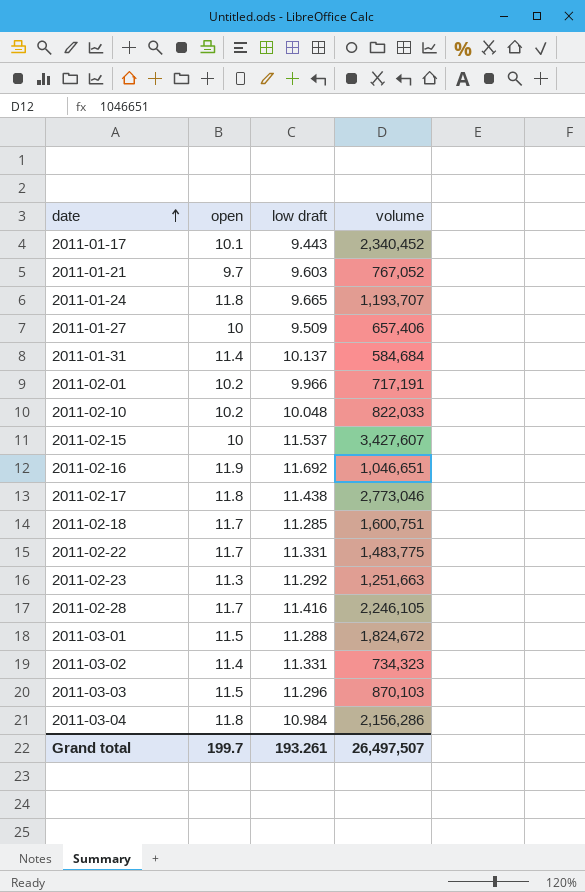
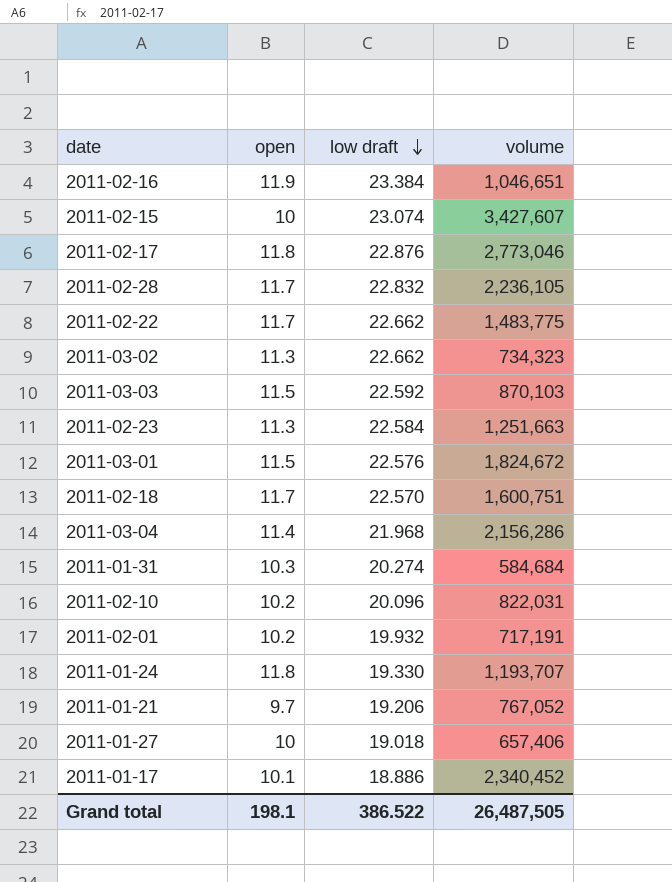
row order: date ascending -> low draft descending
2011-02-16 | low draft: 11.692 -> 23.384
2011-02-15 | low draft: 11.537 -> 23.074
2011-02-17 | low draft: 11.438 -> 22.876
2011-02-28 | low draft: 11.416 -> 22.832
2011-02-28 | volume: 2,246,105 -> 2,236,105
2011-02-22 | low draft: 11.331 -> 22.662
2011-03-02 | open: 11.4 -> 11.3
2011-03-02 | low draft: 11.331 -> 22.662
2011-03-03 | low draft: 11.296 -> 22.592
2011-02-23 | low draft: 11.292 -> 22.584
2011-03-01 | low draft: 11.288 -> 22.576
2011-02-18 | low draft: 11.285 -> 22.570
2011-03-04 | open: 11.8 -> 11.4
2011-03-04 | low draft: 10.984 -> 21.968
2011-01-31 | open: 11.4 -> 10.3
2011-01-31 | low draft: 10.137 -> 20.274
2011-02-10 | low draft: 10.048 -> 20.096
2011-02-10 | volume: 822,033 -> 822,031
2011-02-01 | low draft: 9.966 -> 19.932
2011-01-24 | low draft: 9.665 -> 19.330
2011-01-21 | low draft: 9.603 -> 19.206
2011-01-27 | low draft: 9.509 -> 19.018
2011-01-17 | low draft: 9.443 -> 18.886
Grand total | open: 199.7 -> 198.1
Grand total | low draft: 193.261 -> 386.522
Grand total | volume: 26,497,507 -> 26,487,505

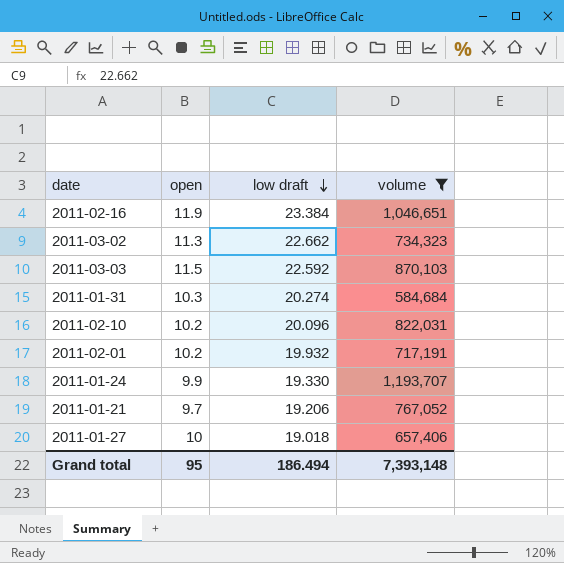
filter: none -> volume <= 1,193,707
2011-01-24 | open: 11.8 -> 9.9
Grand total | open: 198.1 -> 95
Grand total | low draft: 386.522 -> 186.494
Grand total | volume: 26,487,505 -> 7,393,148

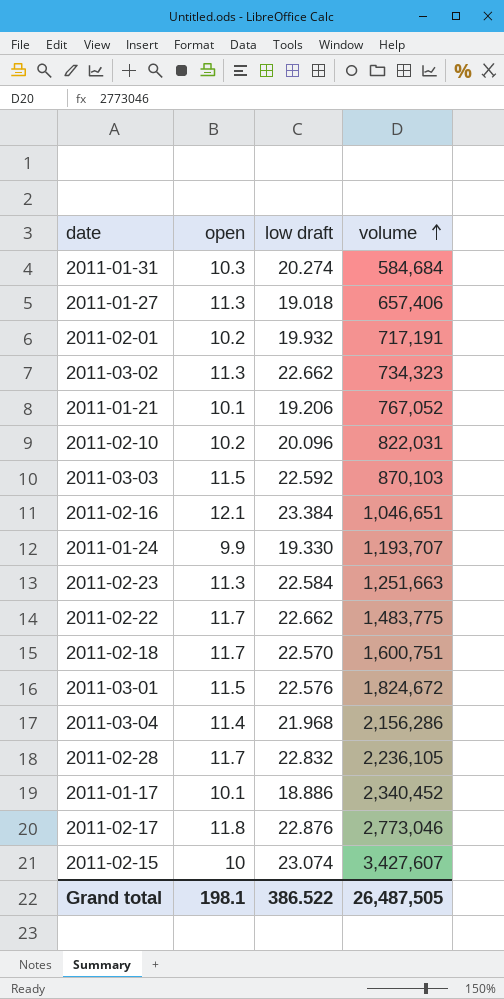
filter: volume <= 1,193,707 -> none
row order: low draft descending -> volume ascending
2011-01-27 | open: 10 -> 11.3
2011-01-21 | open: 9.7 -> 10.1
2011-02-16 | open: 11.9 -> 12.1
Grand total | open: 95 -> 198.1
Grand total | low draft: 186.494 -> 386.522
Grand total | volume: 7,393,148 -> 26,487,505

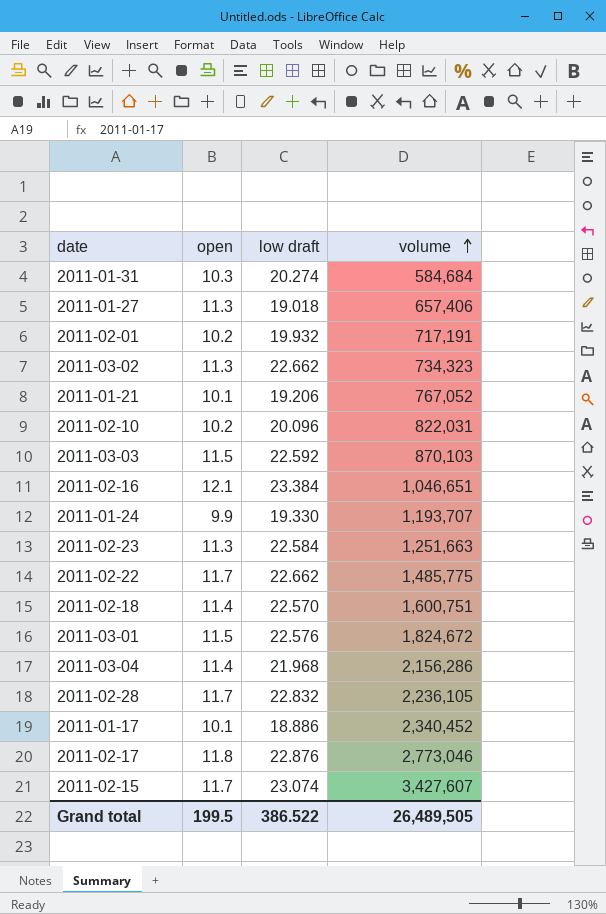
2011-02-22 | volume: 1,483,775 -> 1,485,775
2011-02-18 | open: 11.7 -> 11.4
2011-02-15 | open: 10 -> 11.7
Grand total | open: 198.1 -> 199.5
Grand total | volume: 26,487,505 -> 26,489,505

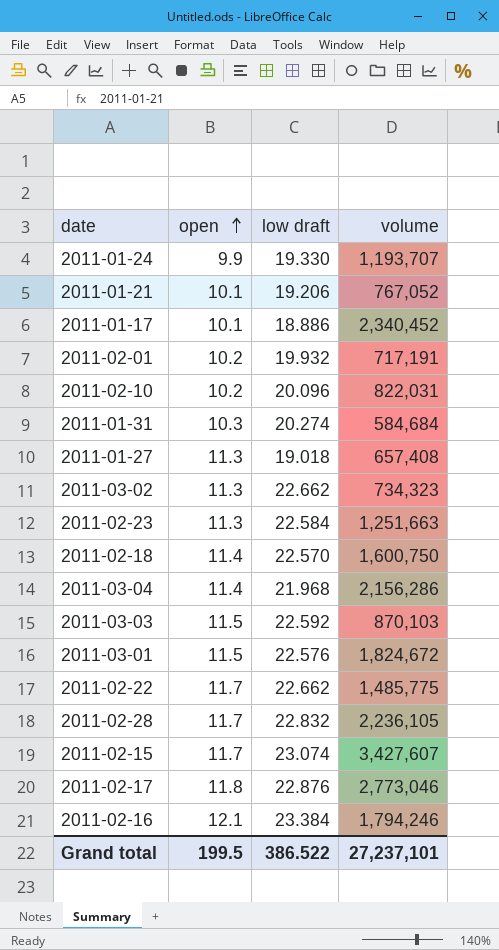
row order: volume ascending -> open ascending
2011-01-27 | volume: 657,406 -> 657,408
2011-02-18 | volume: 1,600,751 -> 1,600,750
2011-02-16 | volume: 1,046,651 -> 1,794,246
Grand total | volume: 26,489,505 -> 27,237,101

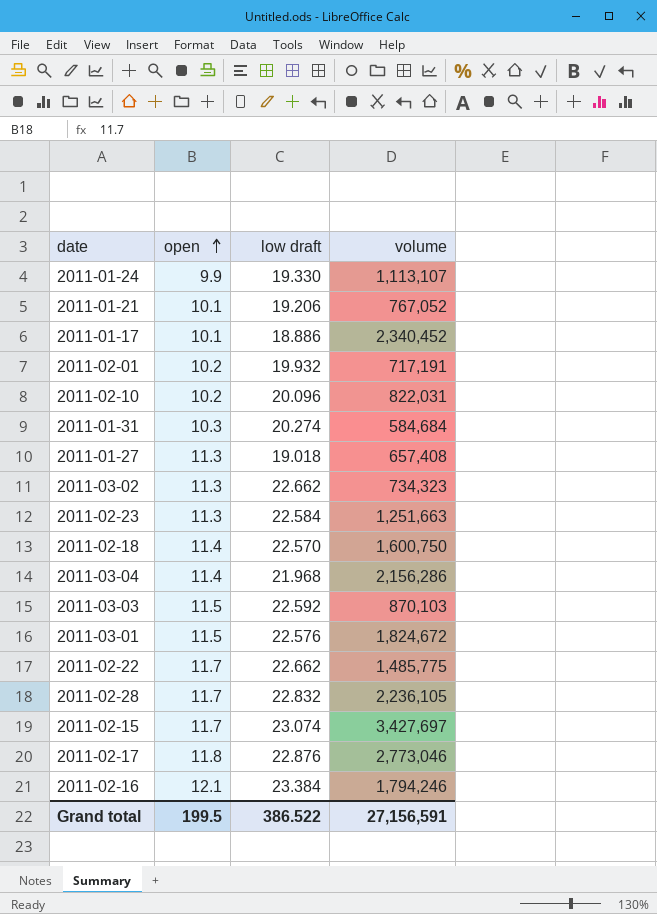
2011-01-24 | volume: 1,193,707 -> 1,113,107
2011-02-15 | volume: 3,427,607 -> 3,427,697
Grand total | volume: 27,237,101 -> 27,156,591

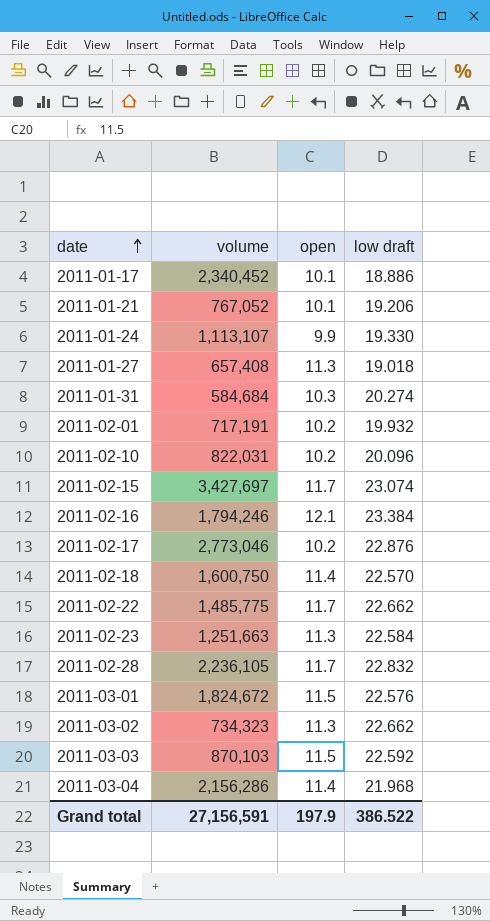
row order: open ascending -> date ascending
column volume | position: 4 -> 2
2011-02-17 | open: 11.8 -> 10.2
Grand total | open: 199.5 -> 197.9

